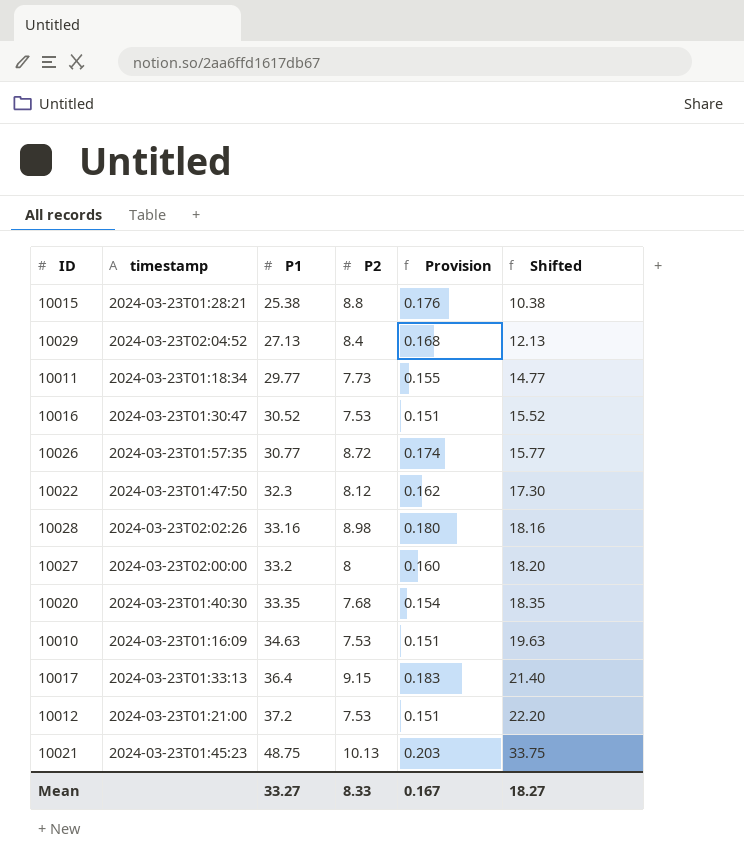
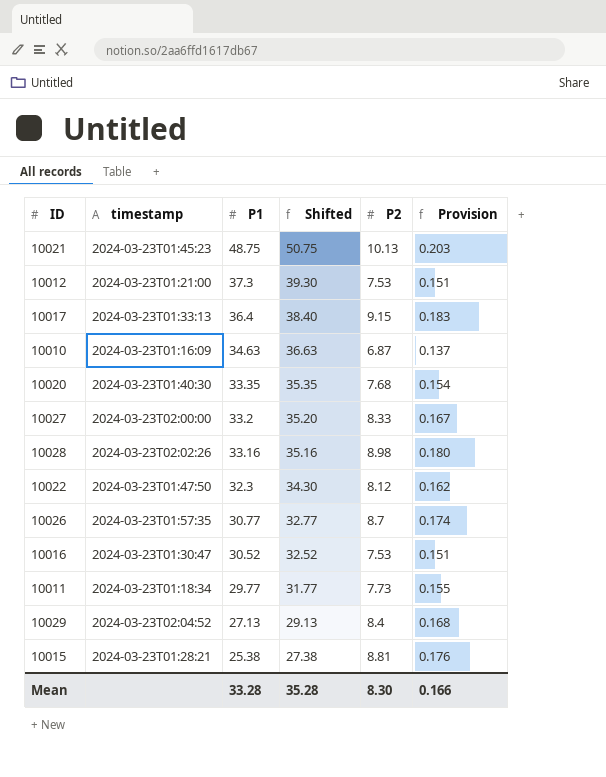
row order: P1 ascending -> P1 descending
column Shifted | formula: [P1] - 15 -> [P1] + 2
column Shifted | position: 6 -> 4
10012 | P1: 37.2 -> 37.3
10010 | P2: 7.53 -> 6.87
10010 | Provision: 0.151 -> 0.137
10027 | P2: 8 -> 8.33
10027 | Provision: 0.160 -> 0.167
10026 | P2: 8.72 -> 8.7
10015 | P2: 8.8 -> 8.81
Mean | P1: 33.27 -> 33.28
Mean | Shifted: 18.27 -> 35.28
Mean | P2: 8.33 -> 8.30
Mean | Provision: 0.167 -> 0.166

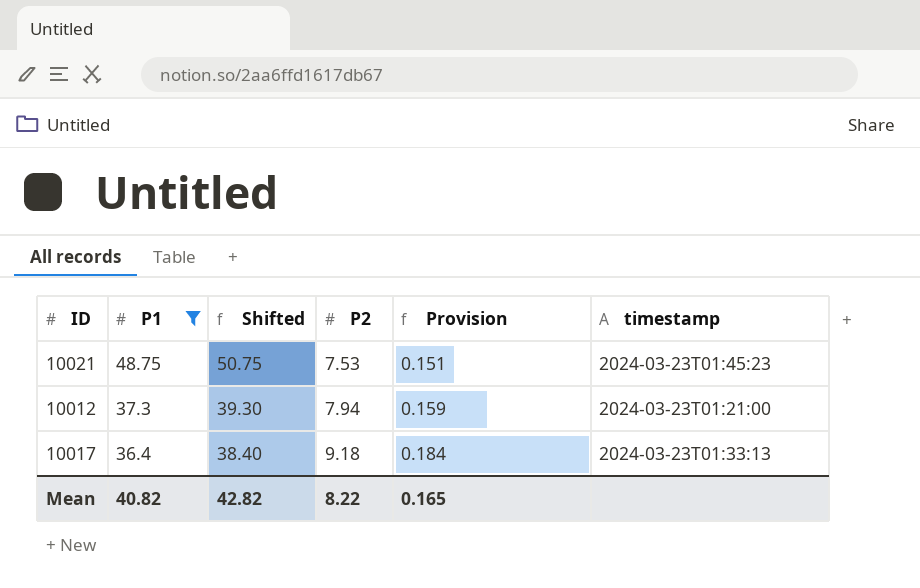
filter: none -> P1 >= 36.4
column timestamp | position: 2 -> 6
10021 | P2: 10.13 -> 7.53
10021 | Provision: 0.203 -> 0.151
10012 | P2: 7.53 -> 7.94
10012 | Provision: 0.151 -> 0.159
10017 | P2: 9.15 -> 9.18
10017 | Provision: 0.183 -> 0.184
Mean | P1: 33.28 -> 40.82
Mean | Shifted: 35.28 -> 42.82
Mean | P2: 8.30 -> 8.22
Mean | Provision: 0.166 -> 0.165

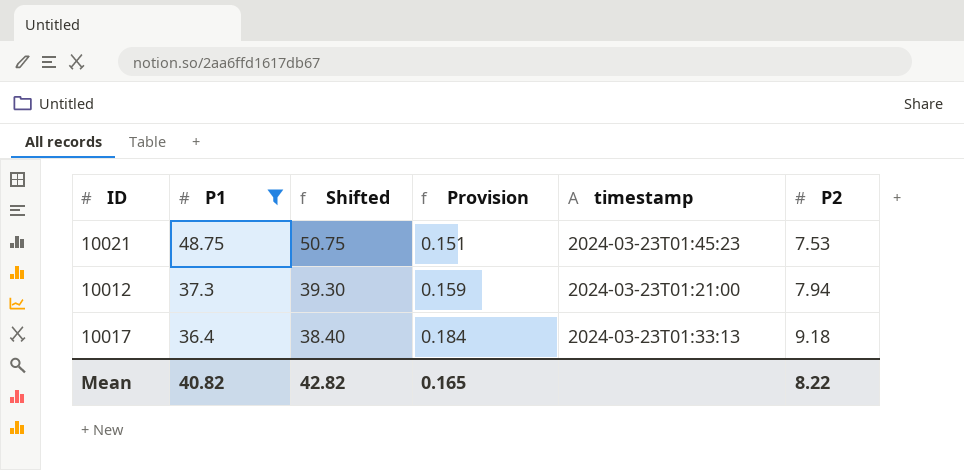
column P2 | position: 4 -> 6

